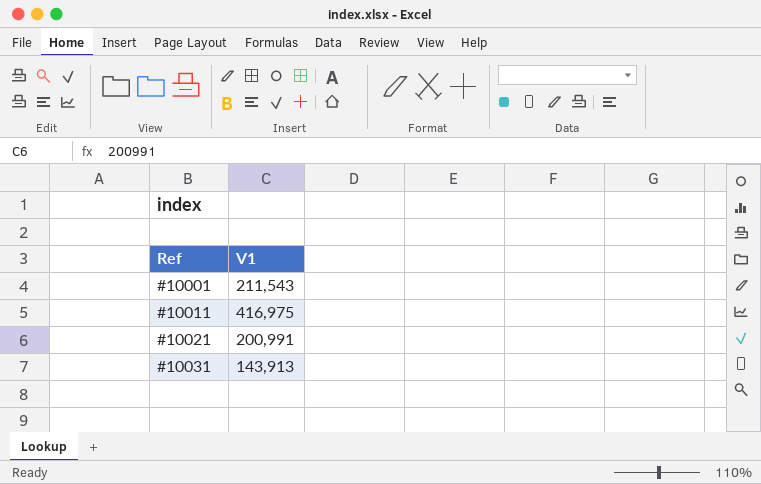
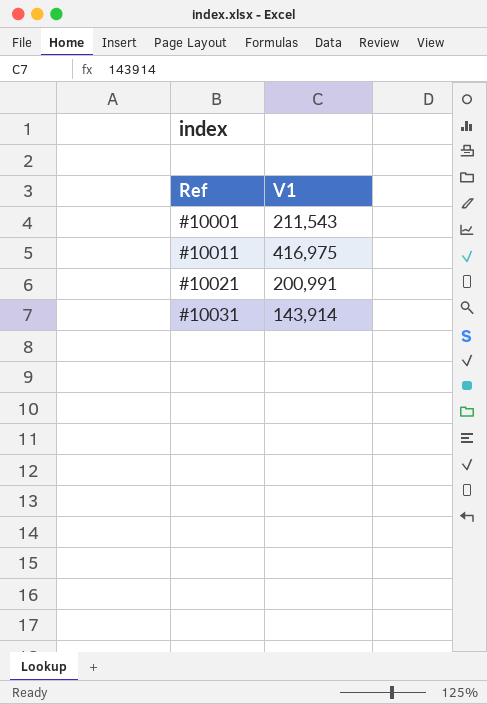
#10031 | V1: 143,913 -> 143,914

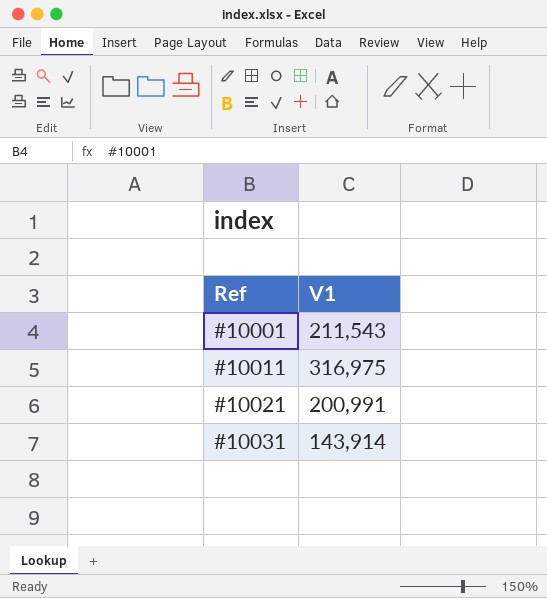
#10011 | V1: 416,975 -> 316,975

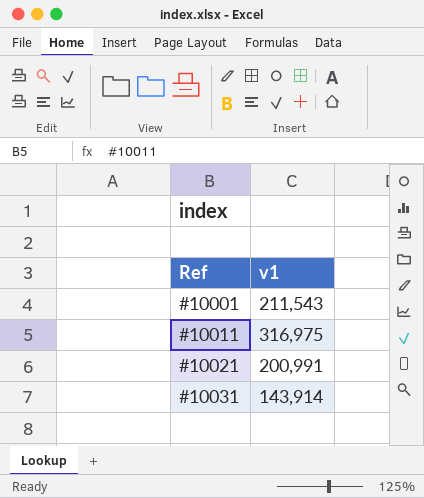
column name: V1 -> v1

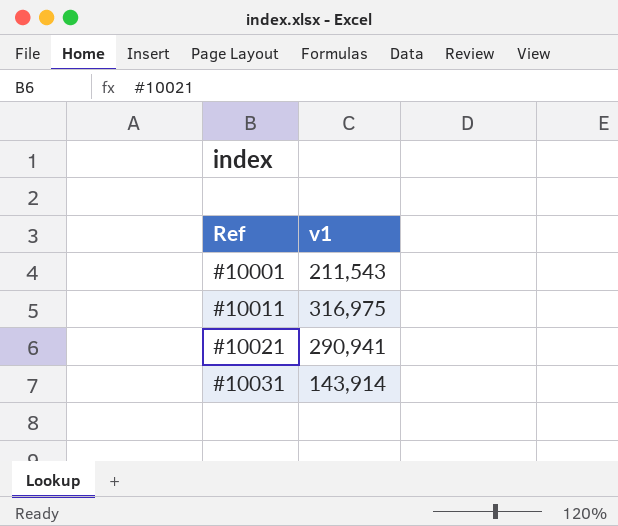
#10021 | v1: 200,991 -> 290,941

